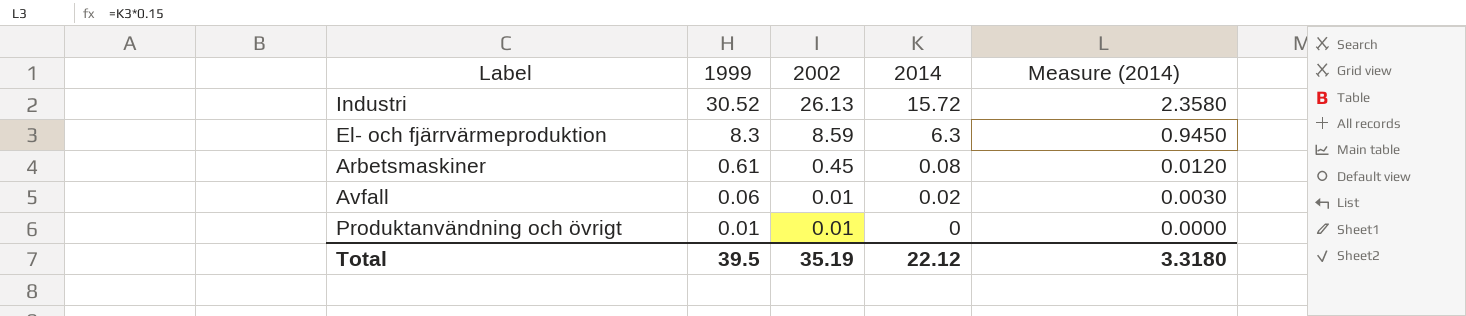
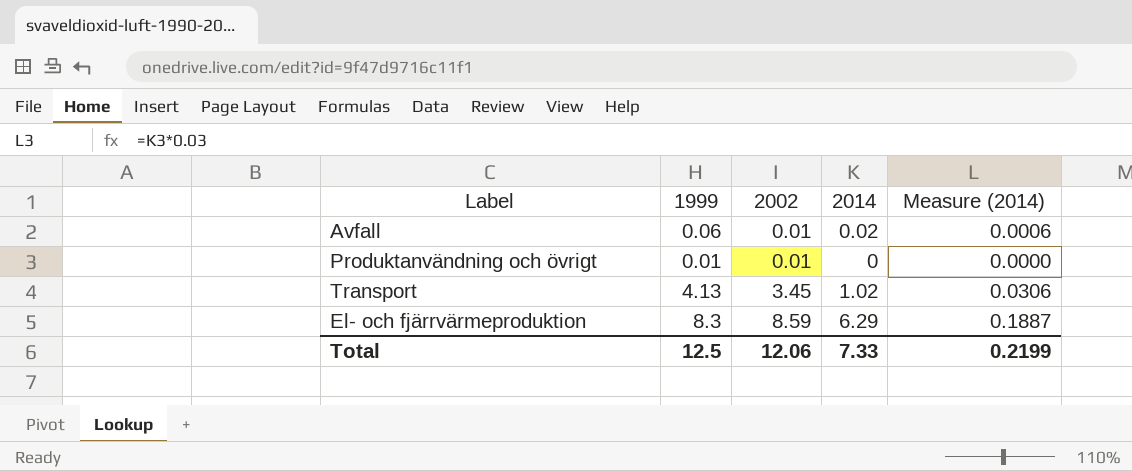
row order: 1999 descending -> 2002 ascending
column Measure (2014) | formula: [2014] * 0.15 -> [2014] * 0.03
row Industri: 30.52 | 26.13 | 15.72 | 2.3580 -> none
row Arbetsmaskiner: 0.61 | 0.45 | 0.08 | 0.0120 -> none
row Transport: none -> 4.13 | 3.45 | 1.02 | 0.0306
El- och fjärrvärmeproduktion | 2014: 6.3 -> 6.29
Total | 1999: 39.5 -> 12.5
Total | 2002: 35.19 -> 12.06
Total | 2014: 22.12 -> 7.33
Total | Measure (2014): 3.3180 -> 0.2199

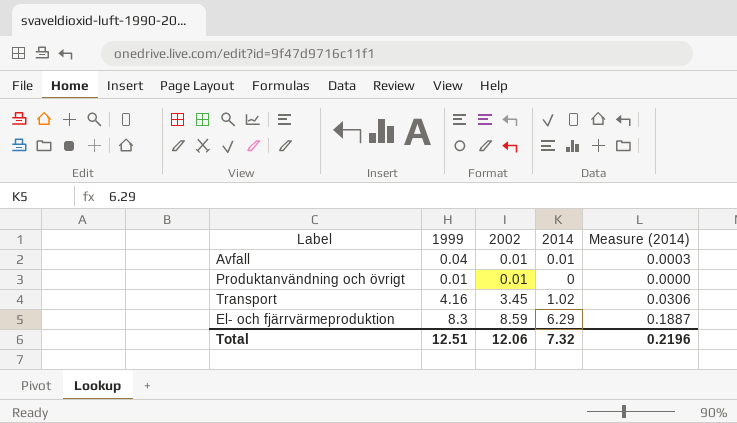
Avfall | 1999: 0.06 -> 0.04
Avfall | 2014: 0.02 -> 0.01
Avfall | Measure (2014): 0.0006 -> 0.0003
Transport | 1999: 4.13 -> 4.16
Total | 1999: 12.5 -> 12.51
Total | 2014: 7.33 -> 7.32
Total | Measure (2014): 0.2199 -> 0.2196

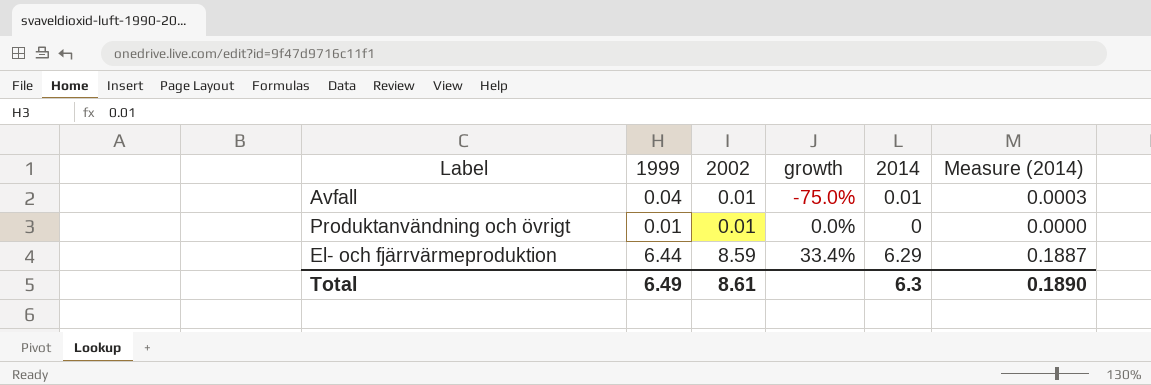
column growth | formula: none -> ([2002] - [1999]) / [1999]
row Transport: 4.16 | 3.45 | 1.02 | 0.0306 -> none
El- och fjärrvärmeproduktion | 1999: 8.3 -> 6.44
Total | 1999: 12.51 -> 6.49
Total | 2002: 12.06 -> 8.61
Total | 2014: 7.32 -> 6.3
Total | Measure (2014): 0.2196 -> 0.1890

